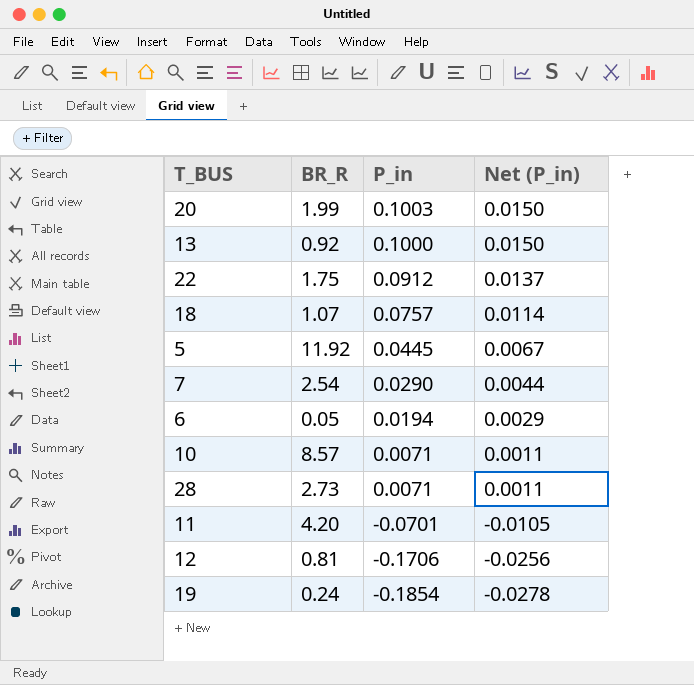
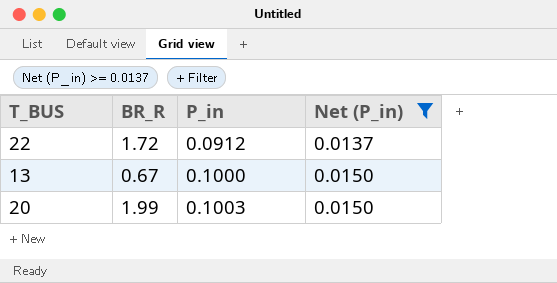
filter: none -> Net (P_in) >= 0.0137
row order: P_in descending -> P_in ascending
22 | BR_R: 1.75 -> 1.72
13 | BR_R: 0.92 -> 0.67

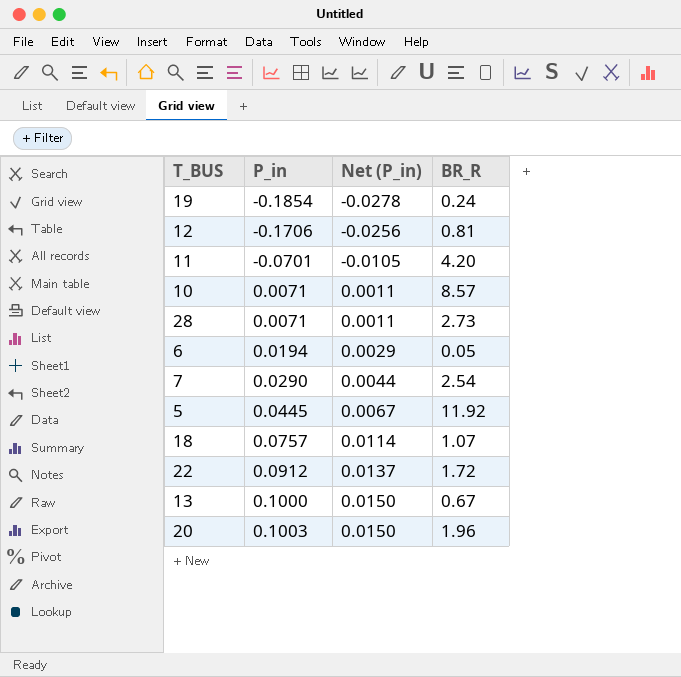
filter: Net (P_in) >= 0.0137 -> none
column BR_R | position: 2 -> 4
20 | BR_R: 1.99 -> 1.96

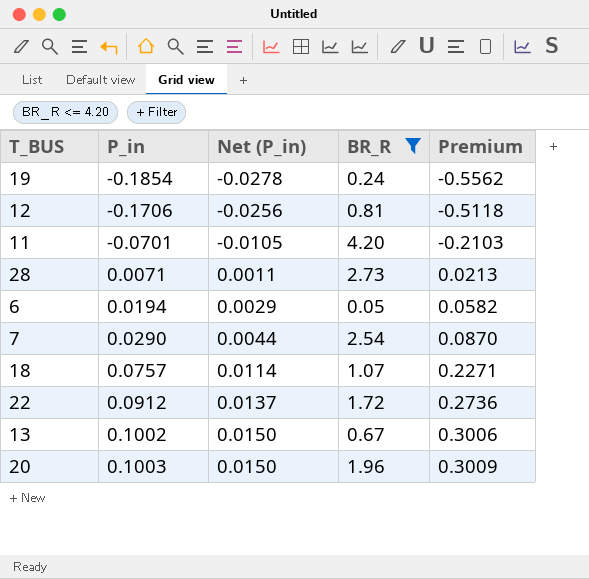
filter: none -> BR_R <= 4.20
column Premium | formula: none -> [P_in] * 3
13 | P_in: 0.1000 -> 0.1002

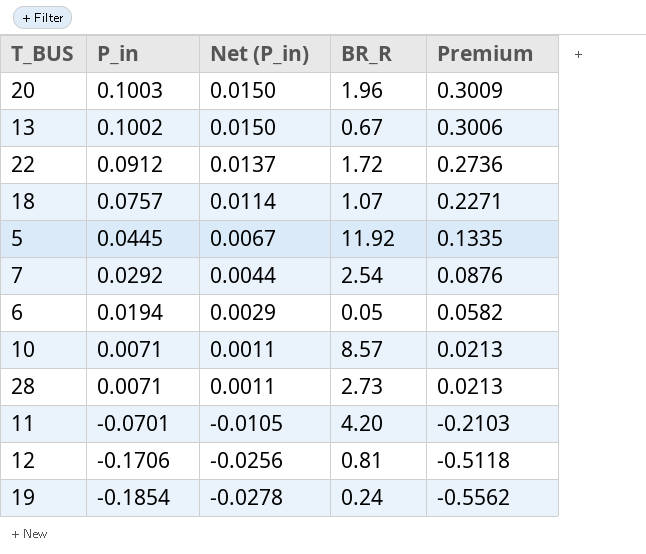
filter: BR_R <= 4.20 -> none
row order: P_in ascending -> P_in descending
7 | P_in: 0.0290 -> 0.0292
7 | Premium: 0.0870 -> 0.0876

